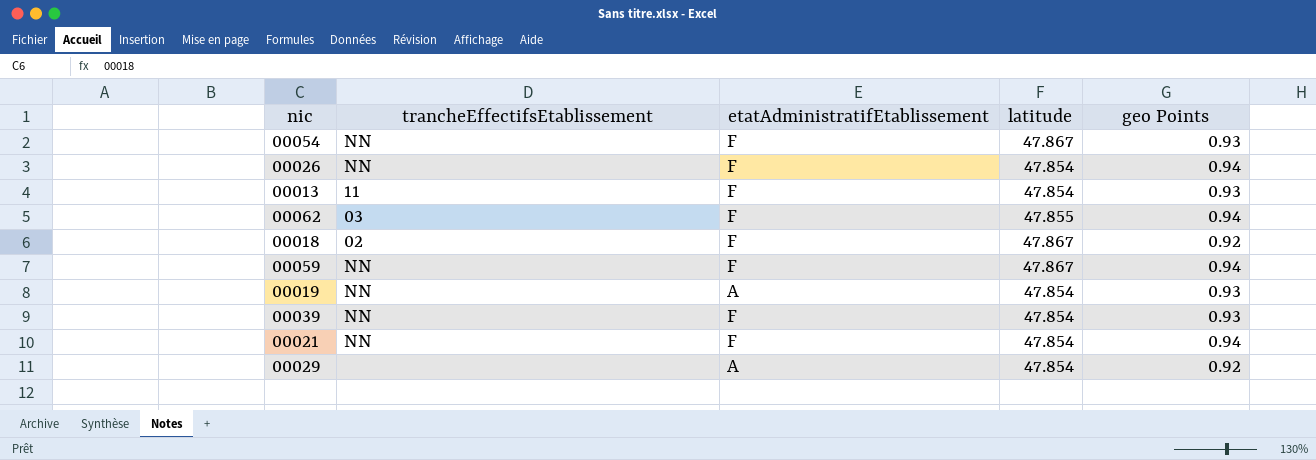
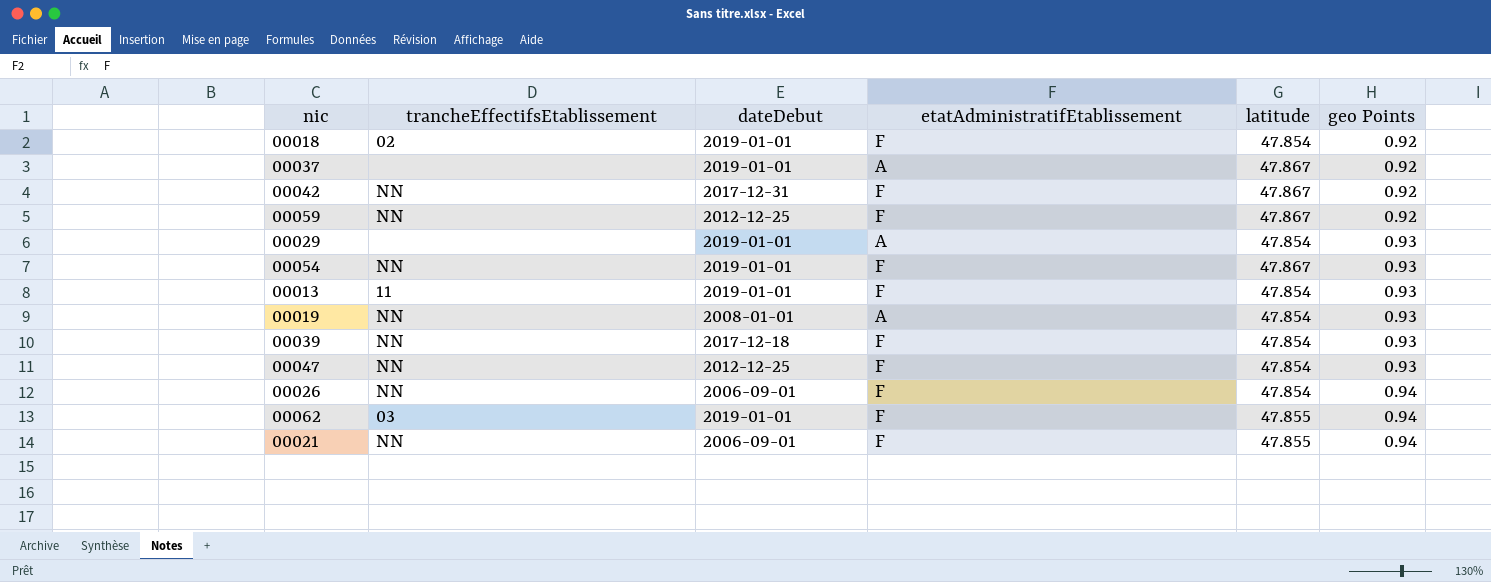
row order: none -> geo Points ascending
column dateDebut | position: none -> 3
00018 | latitude: 47.867 -> 47.854
row 00037: none -> none | 2019-01-01 | A | 47.867 | 0.92
row 00042: none -> NN | 2017-12-31 | F | 47.867 | 0.92
00059 | geo Points: 0.94 -> 0.92
00029 | geo Points: 0.92 -> 0.93
row 00047: none -> NN | 2012-12-25 | F | 47.854 | 0.93
00021 | latitude: 47.854 -> 47.855

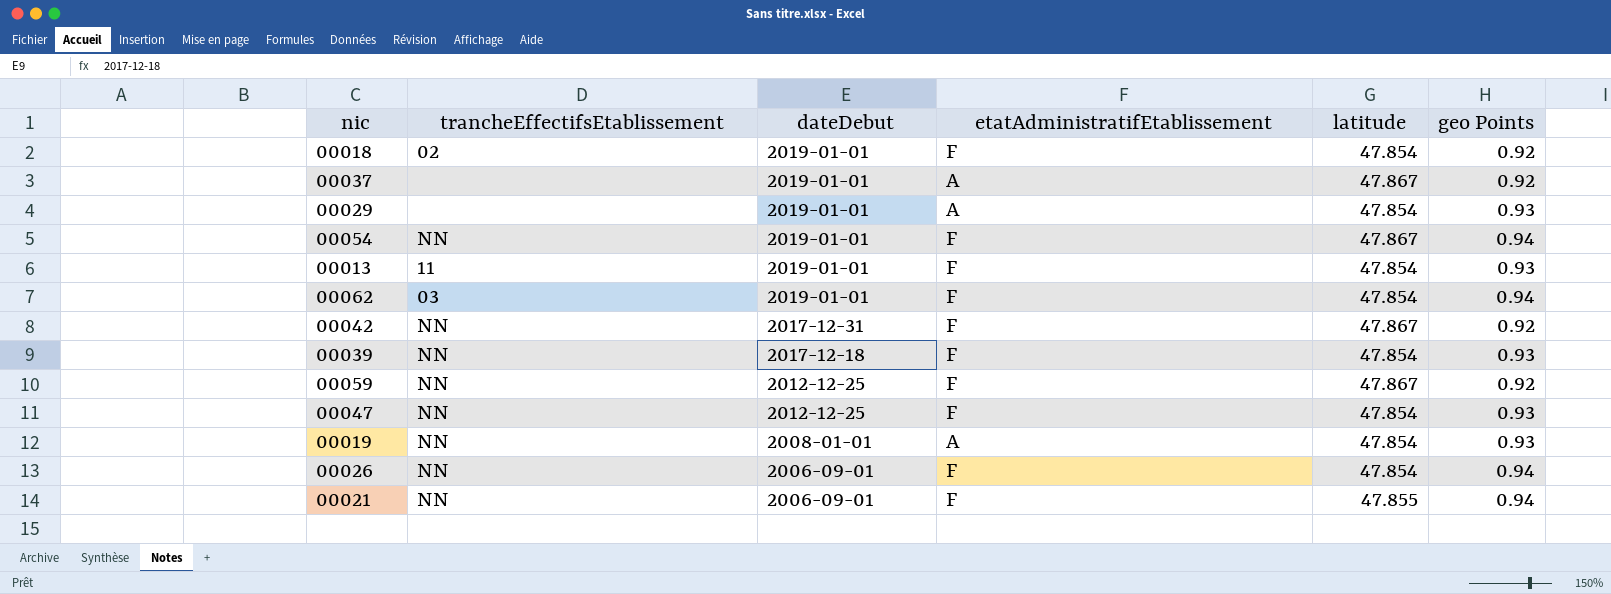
row order: geo Points ascending -> dateDebut descending
00054 | geo Points: 0.93 -> 0.94
00062 | latitude: 47.855 -> 47.854

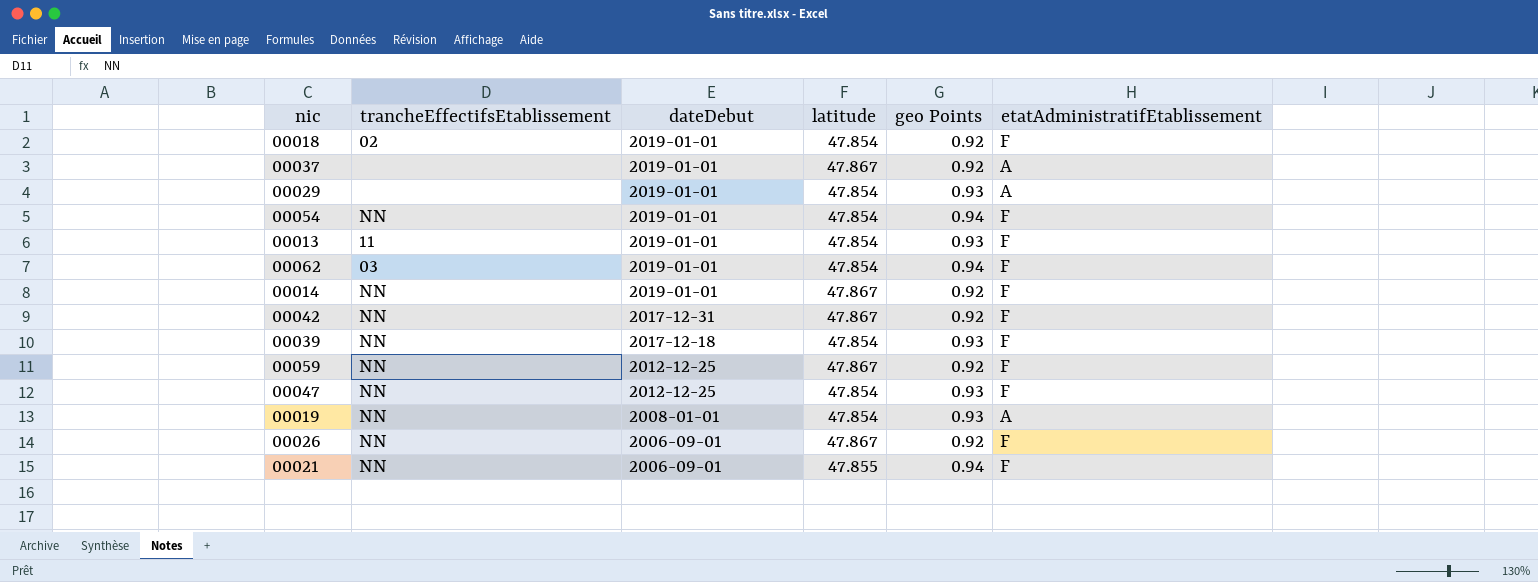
column etatAdministratifEtablissement | position: 4 -> 6
00054 | latitude: 47.867 -> 47.854
row 00014: none -> NN | 2019-01-01 | 47.867 | 0.92 | F
00026 | latitude: 47.854 -> 47.867
00026 | geo Points: 0.94 -> 0.92

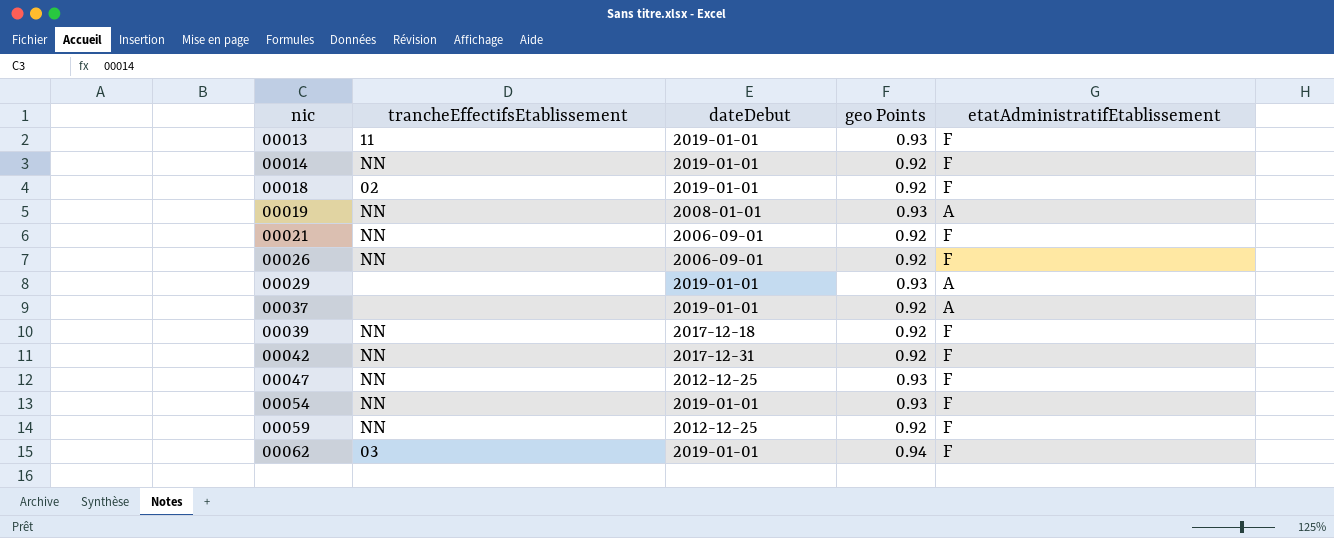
row order: dateDebut descending -> nic ascending
column latitude | position: 4 -> none
00021 | geo Points: 0.94 -> 0.92
00039 | geo Points: 0.93 -> 0.92
00054 | geo Points: 0.94 -> 0.93

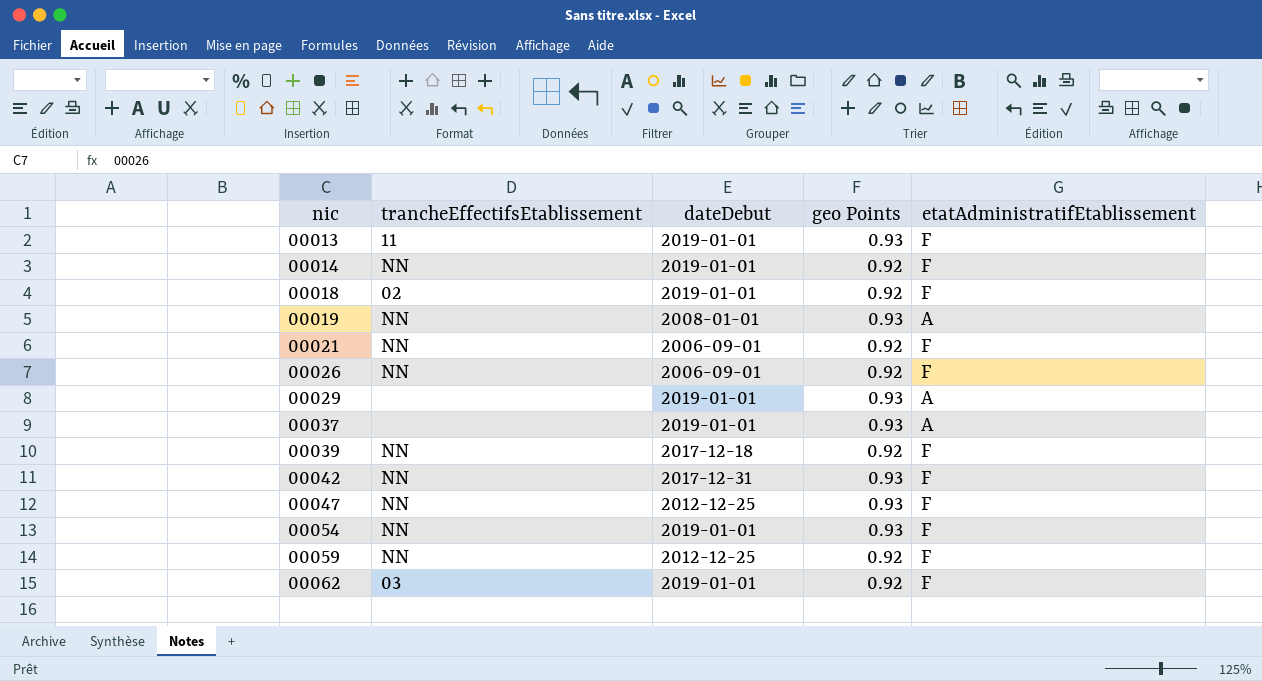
00037 | geo Points: 0.92 -> 0.93
00042 | geo Points: 0.92 -> 0.93
00062 | geo Points: 0.94 -> 0.92

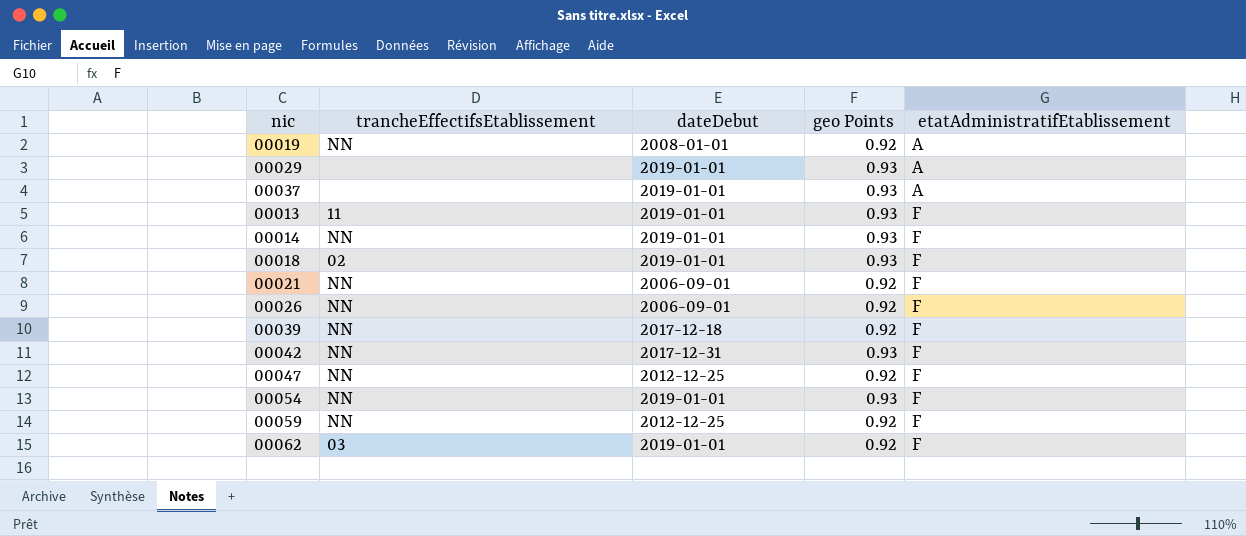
row order: nic ascending -> etatAdministratifEtablissement ascending
00019 | geo Points: 0.93 -> 0.92
00014 | geo Points: 0.92 -> 0.93
00018 | geo Points: 0.92 -> 0.93
00047 | geo Points: 0.93 -> 0.92

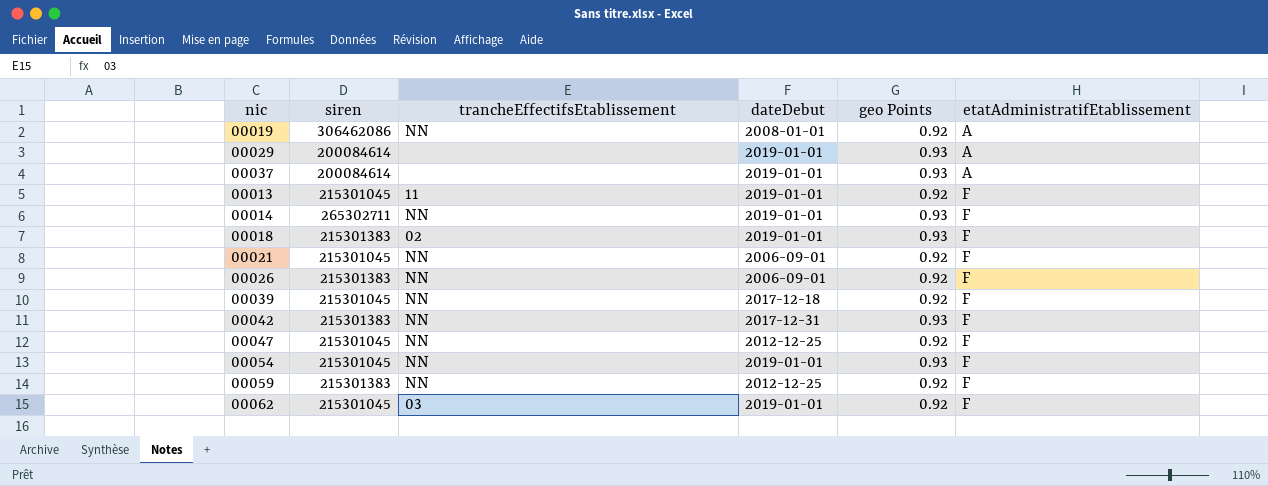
column siren | position: none -> 2
00013 | geo Points: 0.93 -> 0.92

